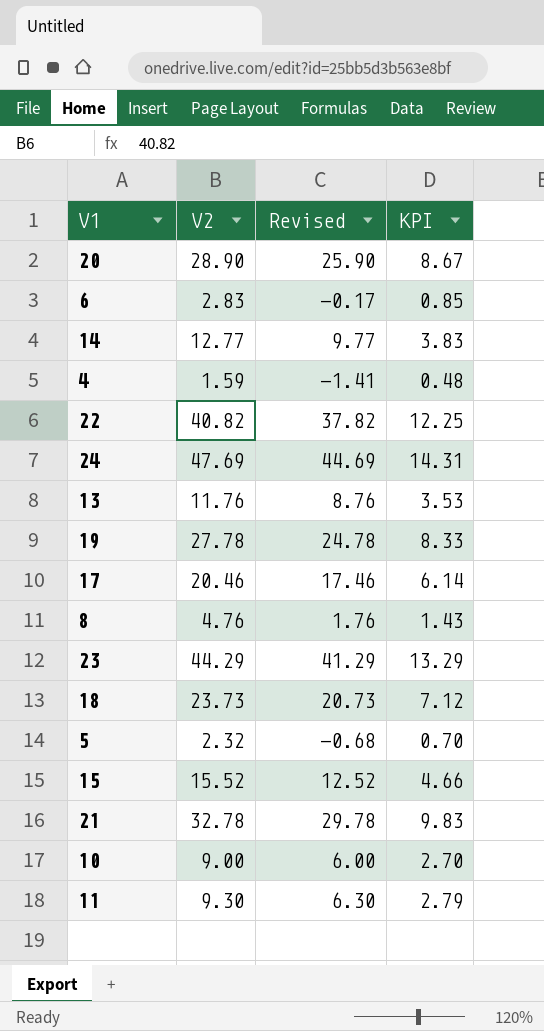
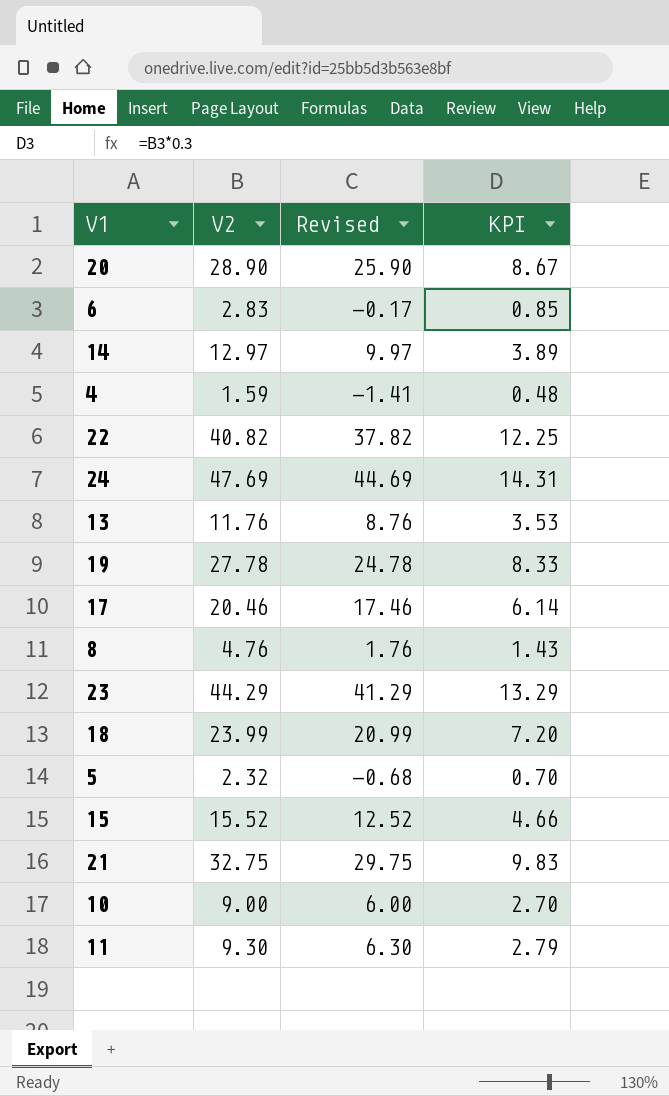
14 | V2: 12.77 -> 12.97
14 | Revised: 9.77 -> 9.97
14 | KPI: 3.83 -> 3.89
18 | V2: 23.73 -> 23.99
18 | Revised: 20.73 -> 20.99
18 | KPI: 7.12 -> 7.20
21 | V2: 32.78 -> 32.75
21 | Revised: 29.78 -> 29.75

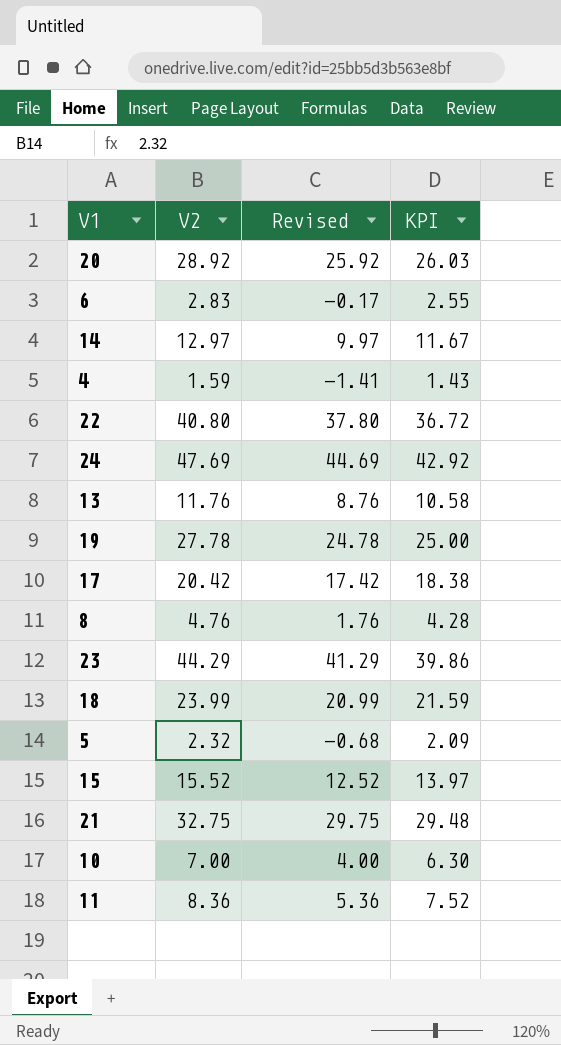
column KPI | formula: [V2] * 0.3 -> [V2] * 0.9
20 | V2: 28.90 -> 28.92
20 | Revised: 25.90 -> 25.92
22 | V2: 40.82 -> 40.80
22 | Revised: 37.82 -> 37.80
17 | V2: 20.46 -> 20.42
17 | Revised: 17.46 -> 17.42
10 | V2: 9.00 -> 7.00
10 | Revised: 6.00 -> 4.00
11 | V2: 9.30 -> 8.36
11 | Revised: 6.30 -> 5.36

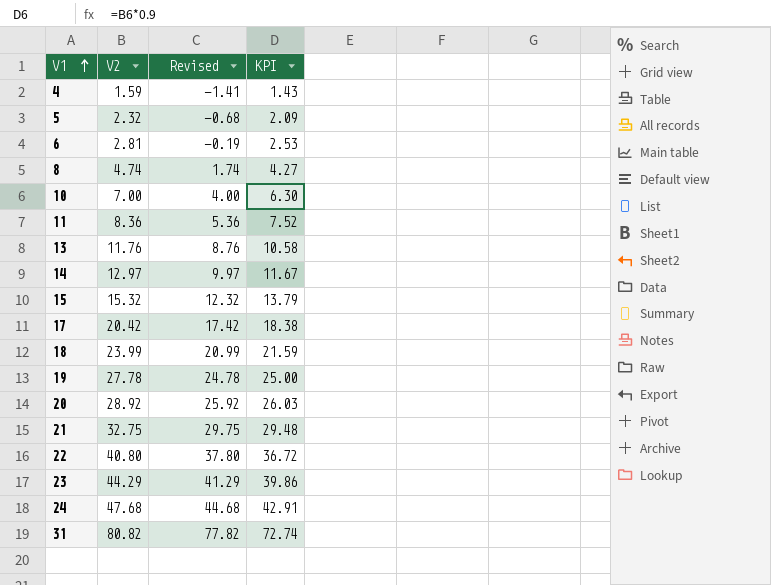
row order: none -> V1 ascending
6 | V2: 2.83 -> 2.81
6 | Revised: -0.17 -> -0.19
6 | KPI: 2.55 -> 2.53
8 | V2: 4.76 -> 4.74
8 | Revised: 1.76 -> 1.74
8 | KPI: 4.28 -> 4.27
15 | V2: 15.52 -> 15.32
15 | Revised: 12.52 -> 12.32
15 | KPI: 13.97 -> 13.79
24 | V2: 47.69 -> 47.68
24 | Revised: 44.69 -> 44.68
24 | KPI: 42.92 -> 42.91
row 31: none -> 80.82 | 77.82 | 72.74

